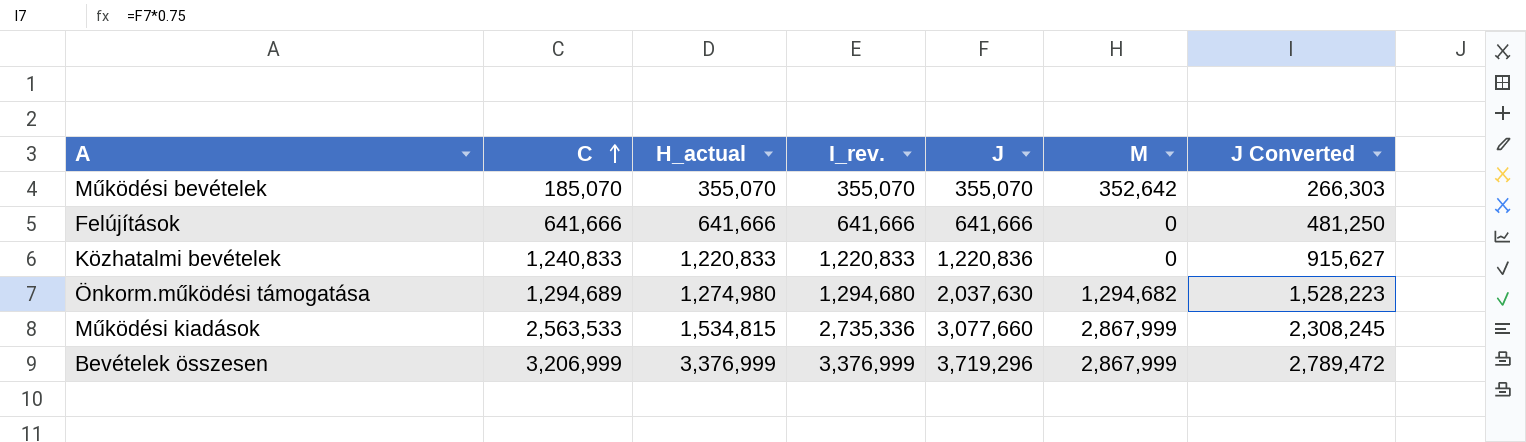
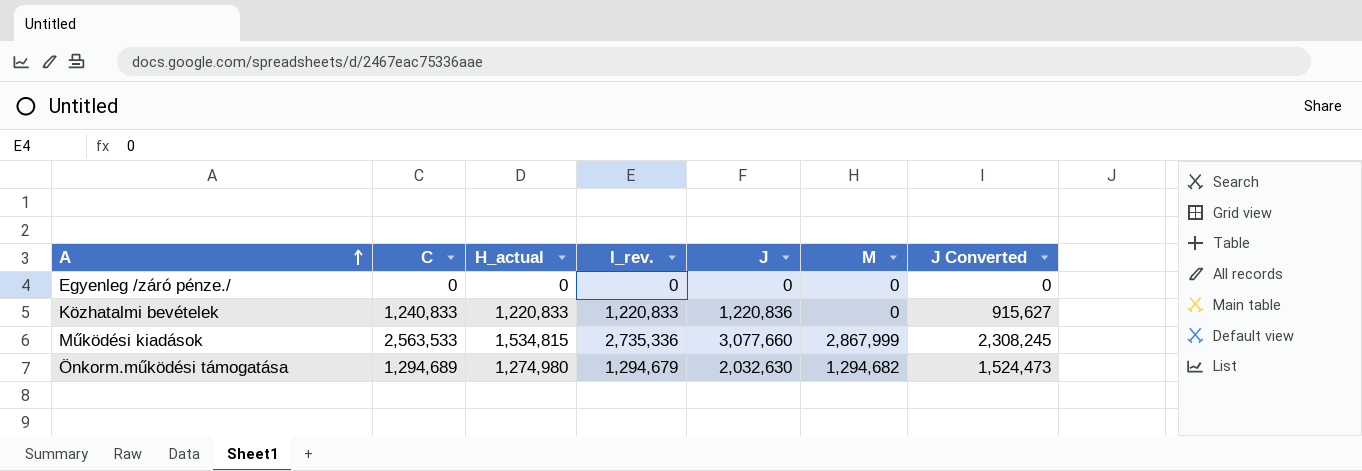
row order: C ascending -> A ascending
row Működési bevételek: 185,070 | 355,070 | 355,070 | 355,070 | 352,642 | 266,303 -> none
row Felújítások: 641,666 | 641,666 | 641,666 | 641,666 | 0 | 481,250 -> none
row Bevételek összesen: 3,206,999 | 3,376,999 | 3,376,999 | 3,719,296 | 2,867,999 | 2,789,472 -> none
row Egyenleg /záró pénze./: none -> 0 | 0 | 0 | 0 | 0 | 0
Önkorm.működési támogatása | I_rev.: 1,294,680 -> 1,294,679
Önkorm.működési támogatása | J: 2,037,630 -> 2,032,630
Önkorm.működési támogatása | J Converted: 1,528,223 -> 1,524,473

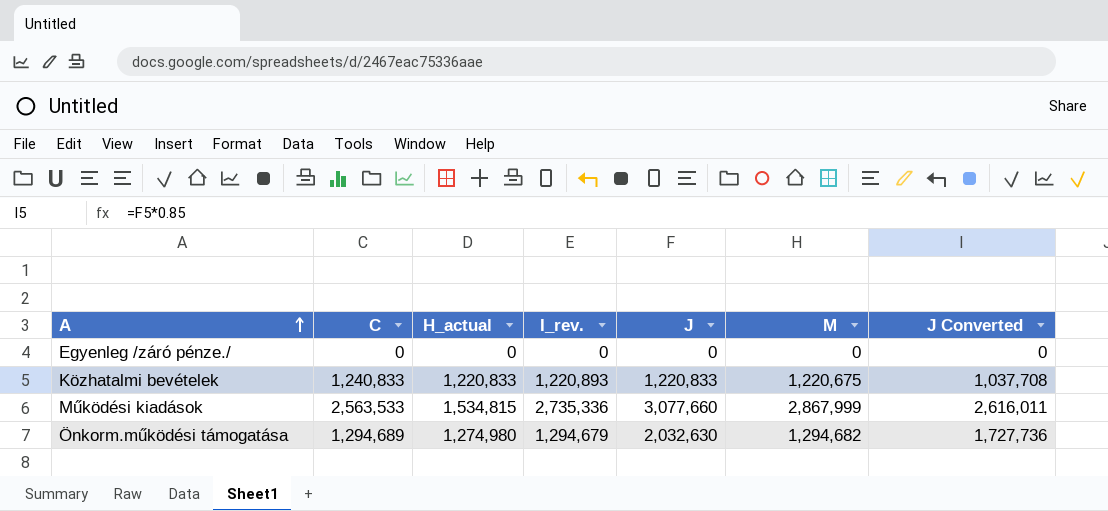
column J Converted | formula: [J] * 0.75 -> [J] * 0.85
Közhatalmi bevételek | I_rev.: 1,220,833 -> 1,220,893
Közhatalmi bevételek | J: 1,220,836 -> 1,220,833
Közhatalmi bevételek | M: 0 -> 1,220,675

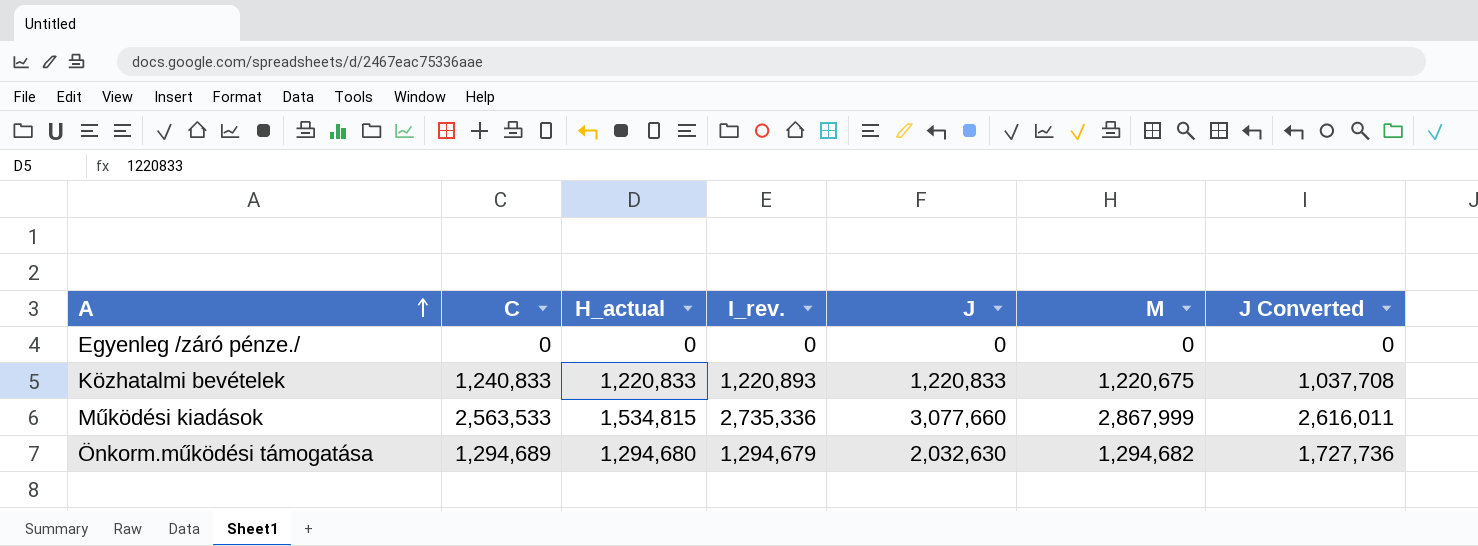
Önkorm.működési támogatása | H_actual: 1,274,980 -> 1,294,680

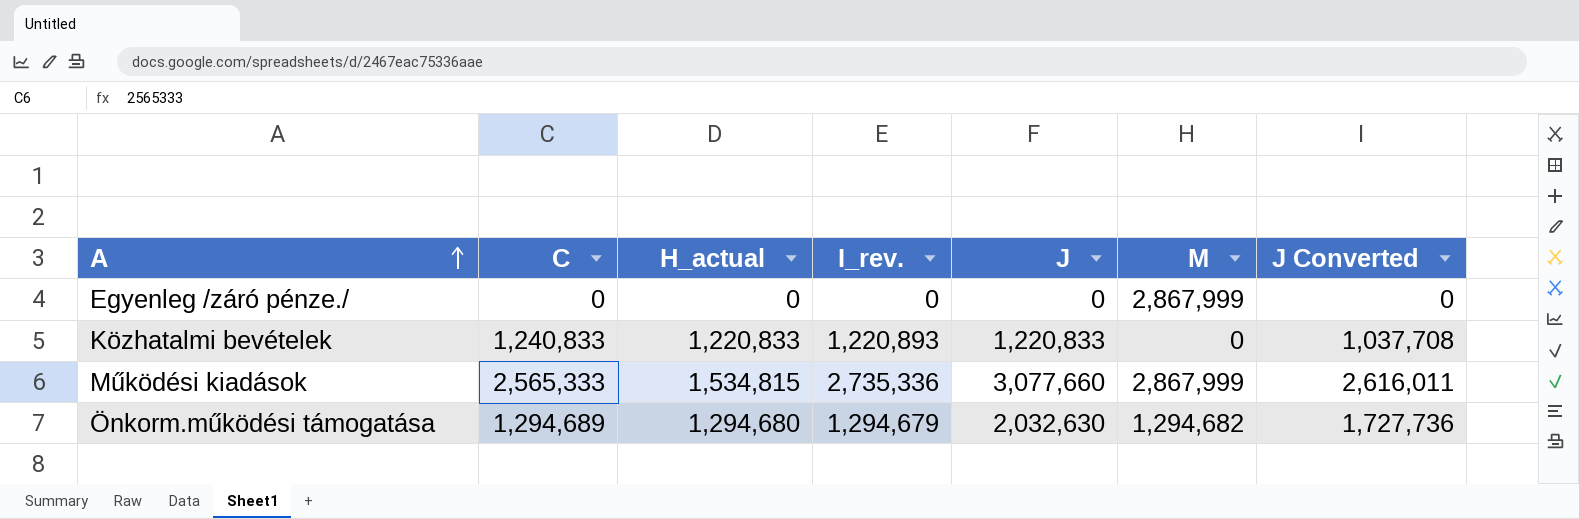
Egyenleg /záró pénze./ | M: 0 -> 2,867,999
Közhatalmi bevételek | M: 1,220,675 -> 0
Működési kiadások | C: 2,563,533 -> 2,565,333

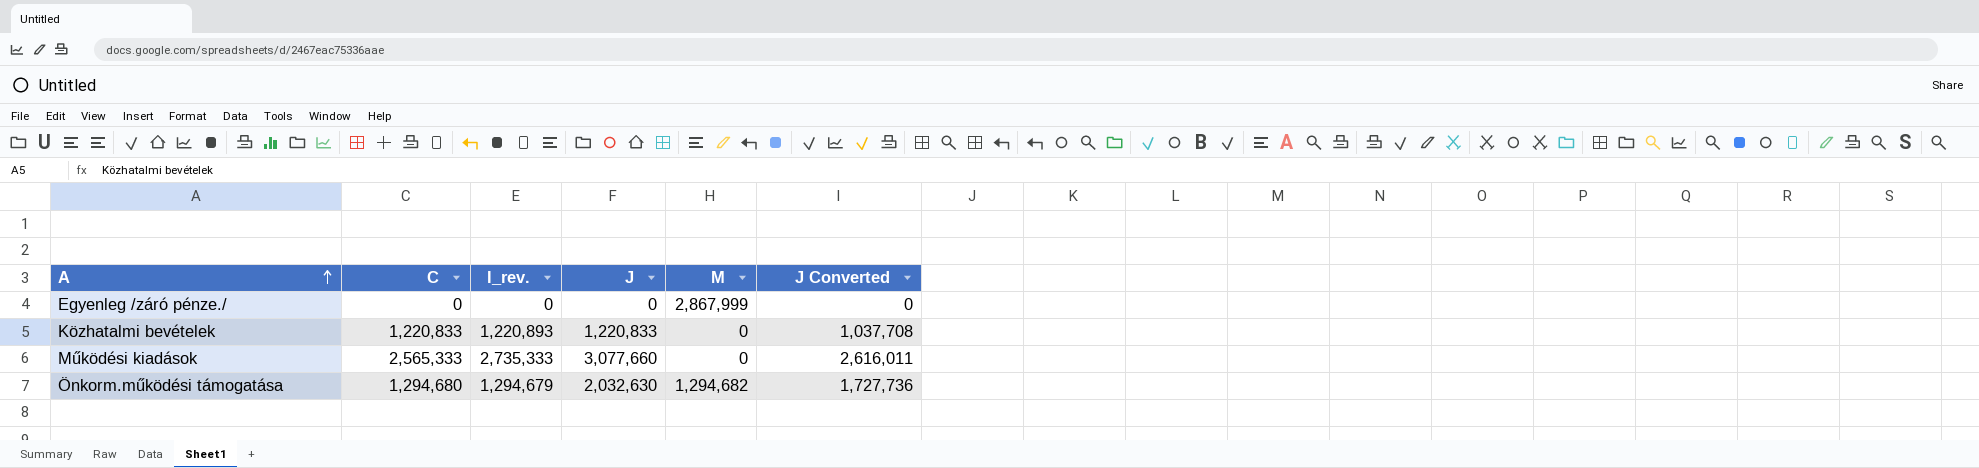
column H_actual | position: 3 -> none
Közhatalmi bevételek | C: 1,240,833 -> 1,220,833
Működési kiadások | I_rev.: 2,735,336 -> 2,735,333
Működési kiadások | M: 2,867,999 -> 0
Önkorm.működési támogatása | C: 1,294,689 -> 1,294,680

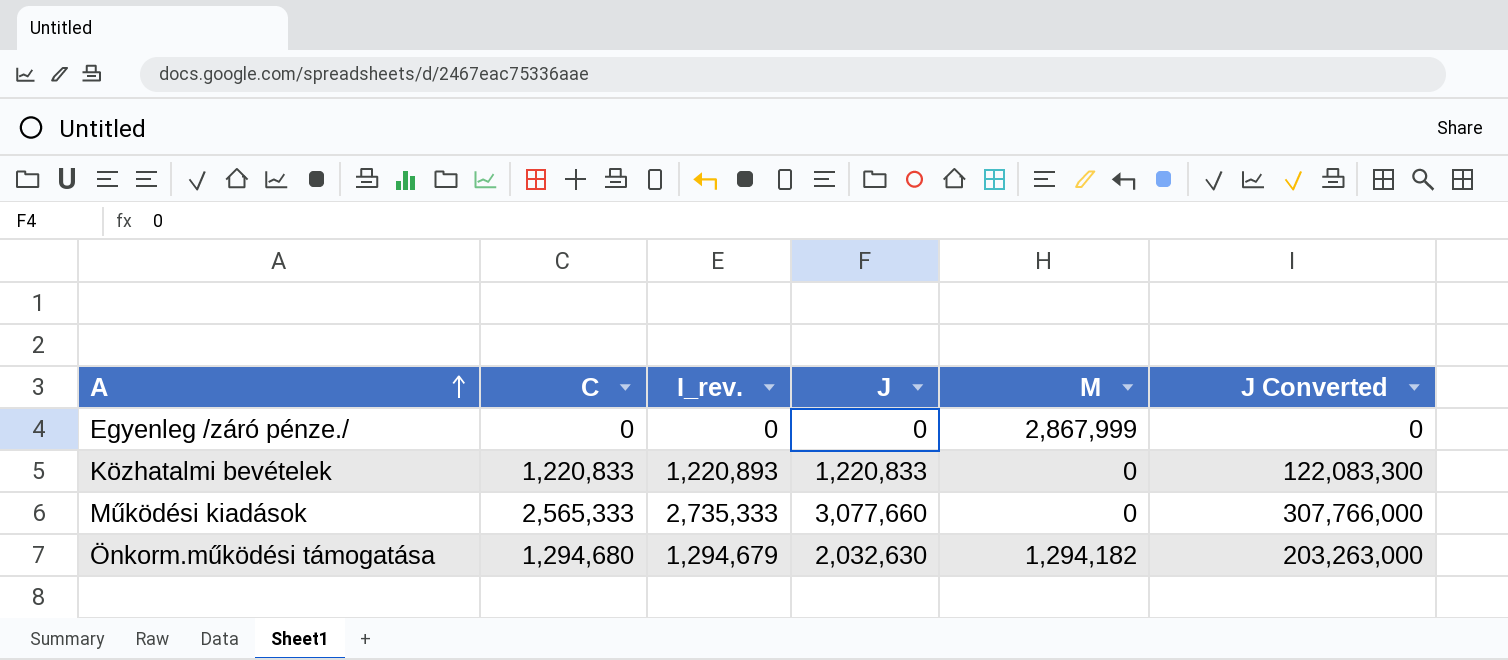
column J Converted | formula: [J] * 0.85 -> [J] * 100
Önkorm.működési támogatása | M: 1,294,682 -> 1,294,182

